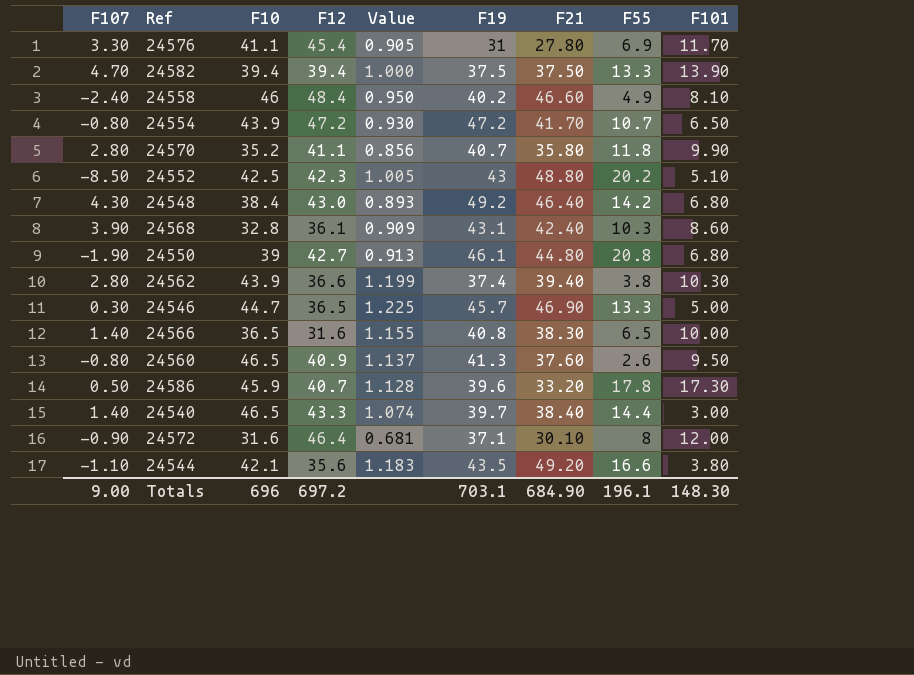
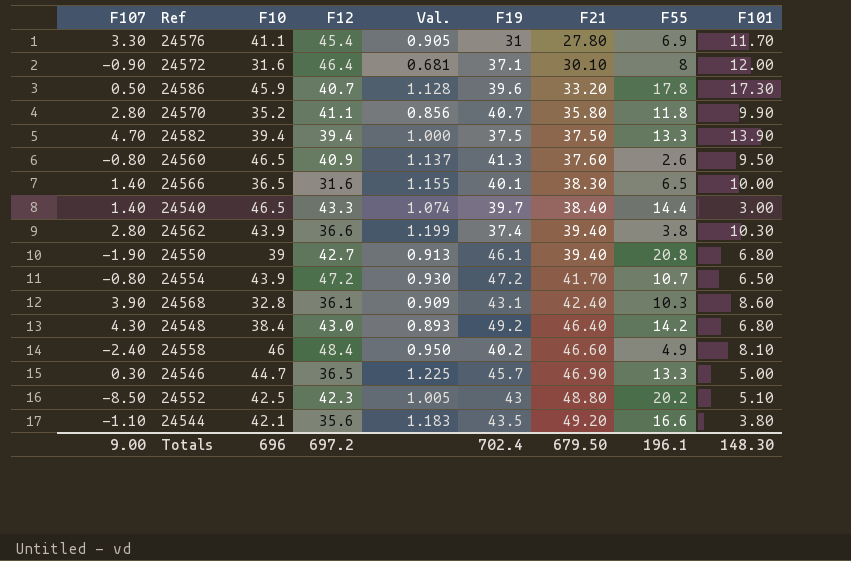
row order: none -> F21 ascending
column name: Value -> Val.
24566 | F19: 40.8 -> 40.1
24550 | F21: 44.80 -> 39.40
Totals | F19: 703.1 -> 702.4
Totals | F21: 684.90 -> 679.50

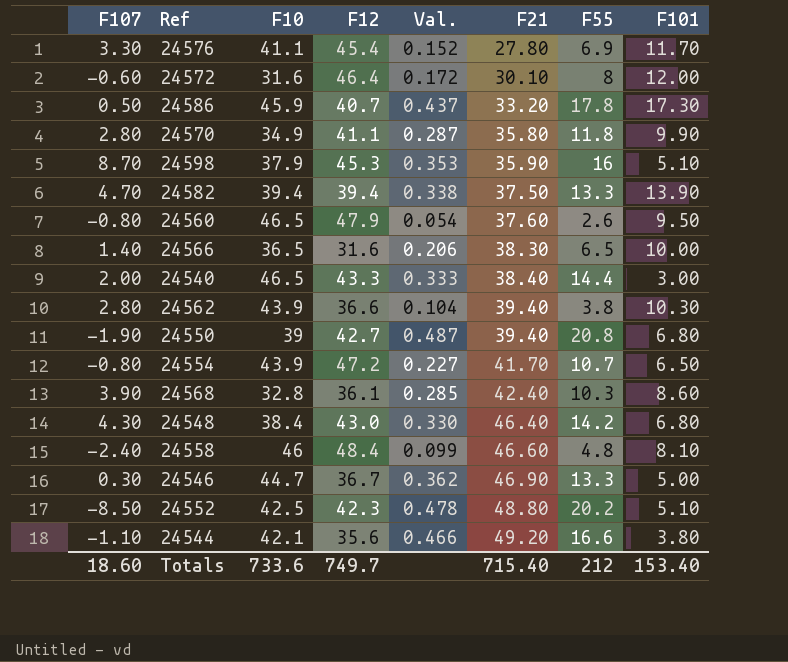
column F19 | position: 6 -> none
column Val. | formula: [F10] / [F12] -> [F55] / [F12]
24572 | F107: -0.90 -> -0.60
24570 | F10: 35.2 -> 34.9
row 24598: none -> 8.70 | 37.9 | 45.3 | 0.353 | 35.90 | 16 | 5.10
24560 | F12: 40.9 -> 47.9
24540 | F107: 1.40 -> 2.00
24558 | F55: 4.9 -> 4.8
24546 | F12: 36.5 -> 36.7
Totals | F107: 9.00 -> 18.60
Totals | F10: 696 -> 733.6
Totals | F12: 697.2 -> 749.7
Totals | F21: 679.50 -> 715.40
Totals | F55: 196.1 -> 212
Totals | F101: 148.30 -> 153.40

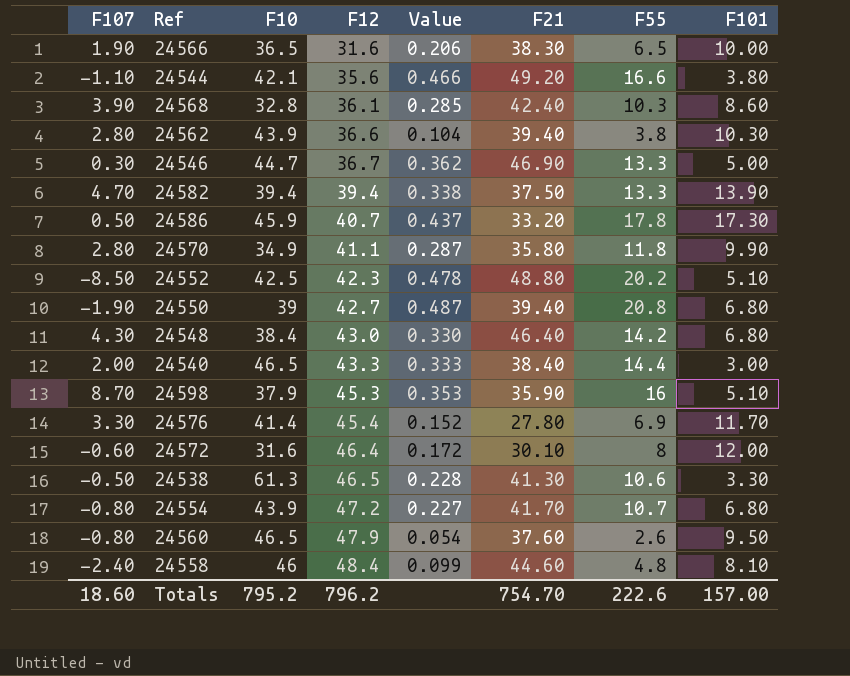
row order: F21 ascending -> F12 ascending
column name: Val. -> Value
24566 | F107: 1.40 -> 1.90
24576 | F10: 41.1 -> 41.4
row 24538: none -> -0.50 | 61.3 | 46.5 | 0.228 | 41.30 | 10.6 | 3.30
24554 | F101: 6.50 -> 6.80
24558 | F21: 46.60 -> 44.60
Totals | F10: 733.6 -> 795.2
Totals | F12: 749.7 -> 796.2
Totals | F21: 715.40 -> 754.70
Totals | F55: 212 -> 222.6
Totals | F101: 153.40 -> 157.00

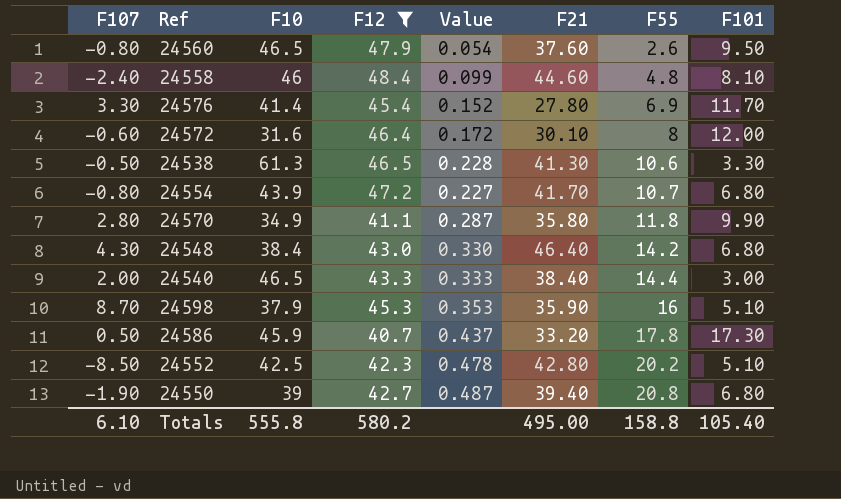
filter: none -> F12 >= 40.7
row order: F12 ascending -> F55 ascending
24552 | F21: 48.80 -> 42.80
Totals | F107: 18.60 -> 6.10
Totals | F10: 795.2 -> 555.8
Totals | F12: 796.2 -> 580.2
Totals | F21: 754.70 -> 495.00
Totals | F55: 222.6 -> 158.8
Totals | F101: 157.00 -> 105.40

